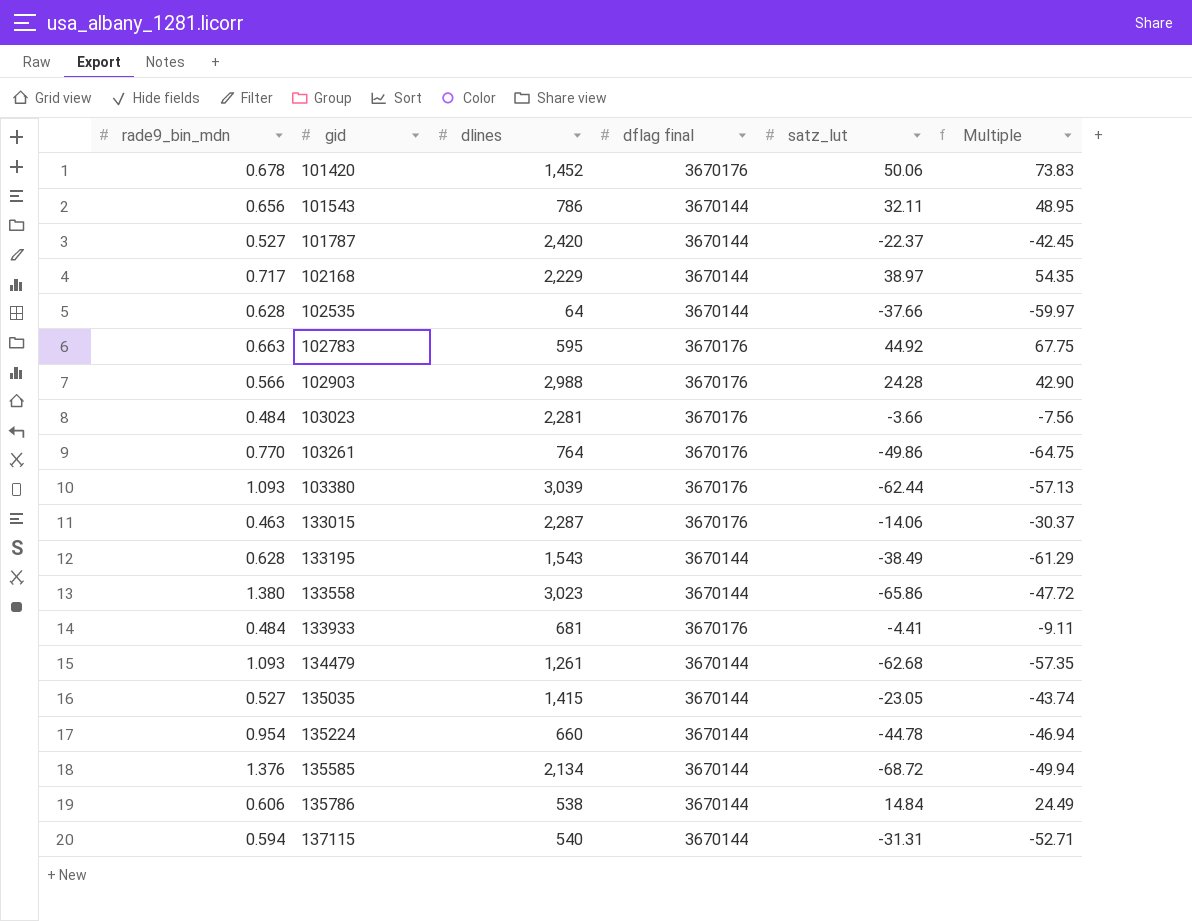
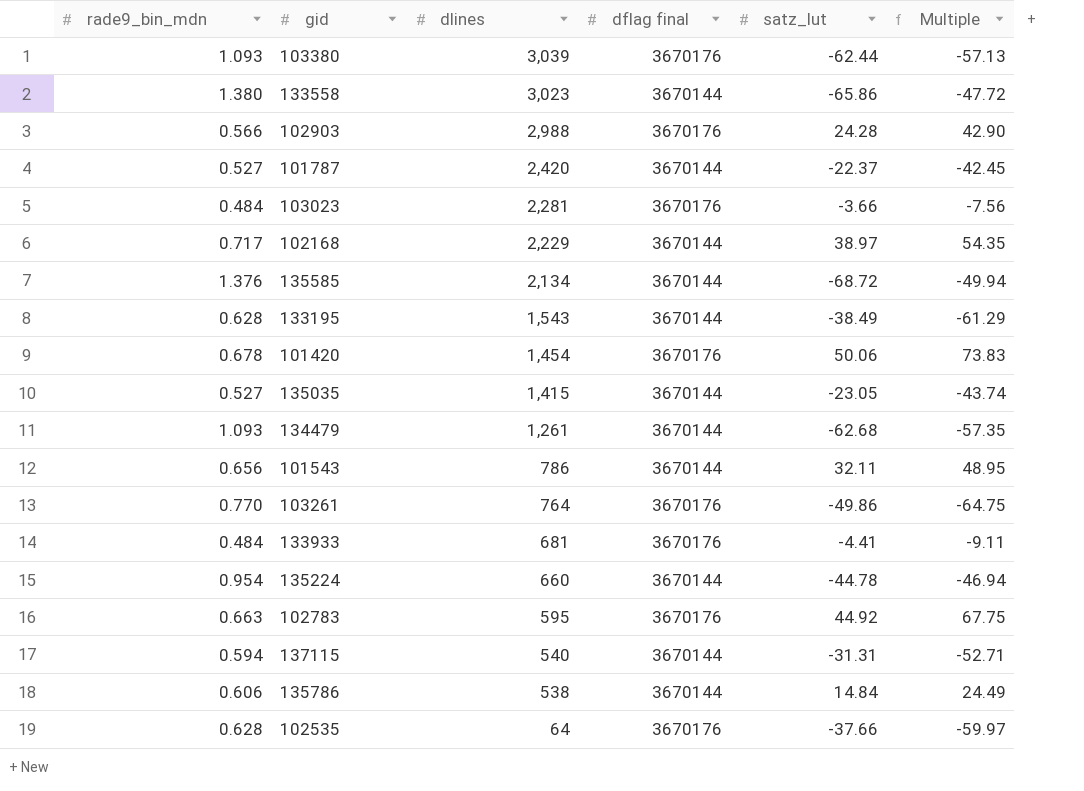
row order: gid ascending -> dlines descending
row 133015: 0.463 | 2,287 | 3670176 | -14.06 | -30.37 -> none
101420 | dlines: 1,452 -> 1,454
102535 | dflag final: 3670144 -> 3670176

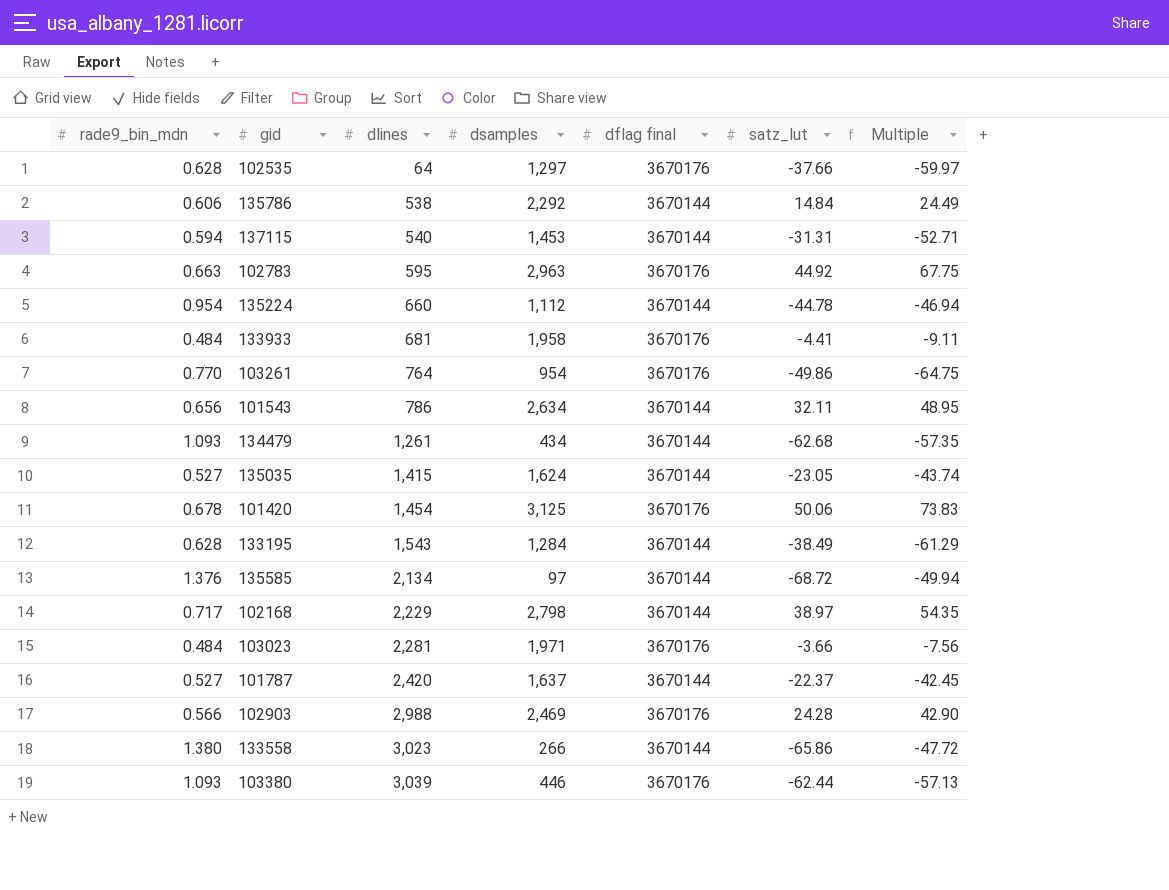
row order: dlines descending -> dlines ascending
column dsamples | position: none -> 4

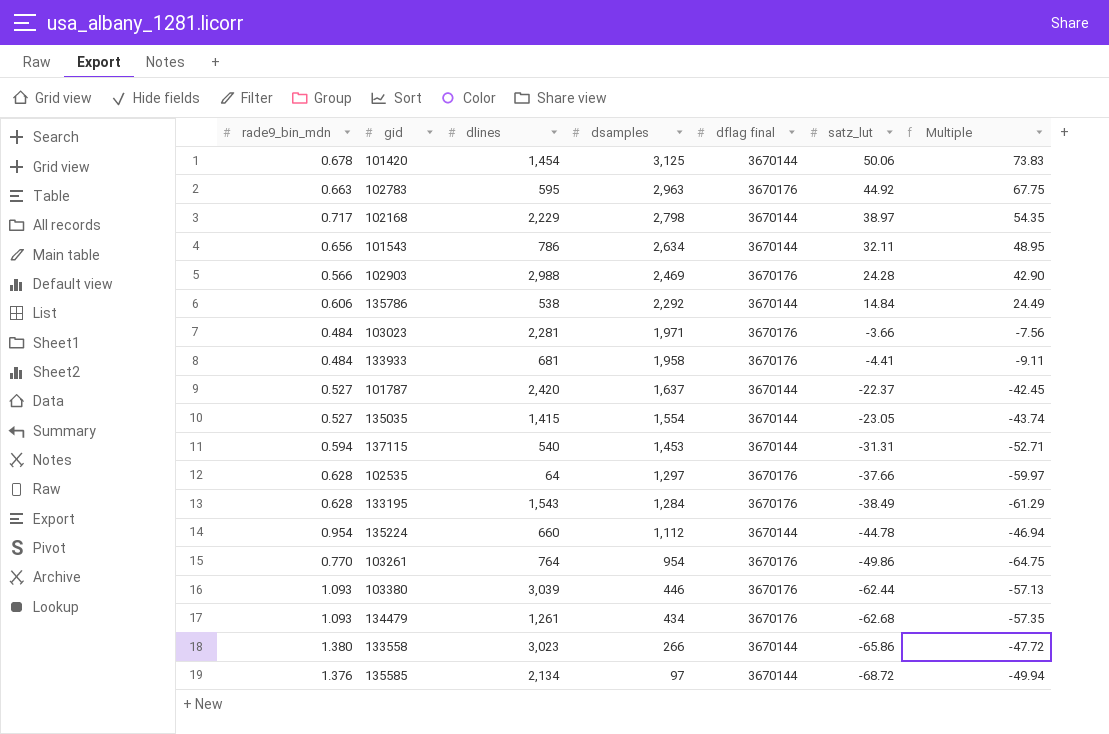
row order: dlines ascending -> dsamples descending
101420 | dflag final: 3670176 -> 3670144
135035 | dsamples: 1,624 -> 1,554
133195 | dflag final: 3670144 -> 3670176
134479 | dflag final: 3670144 -> 3670176

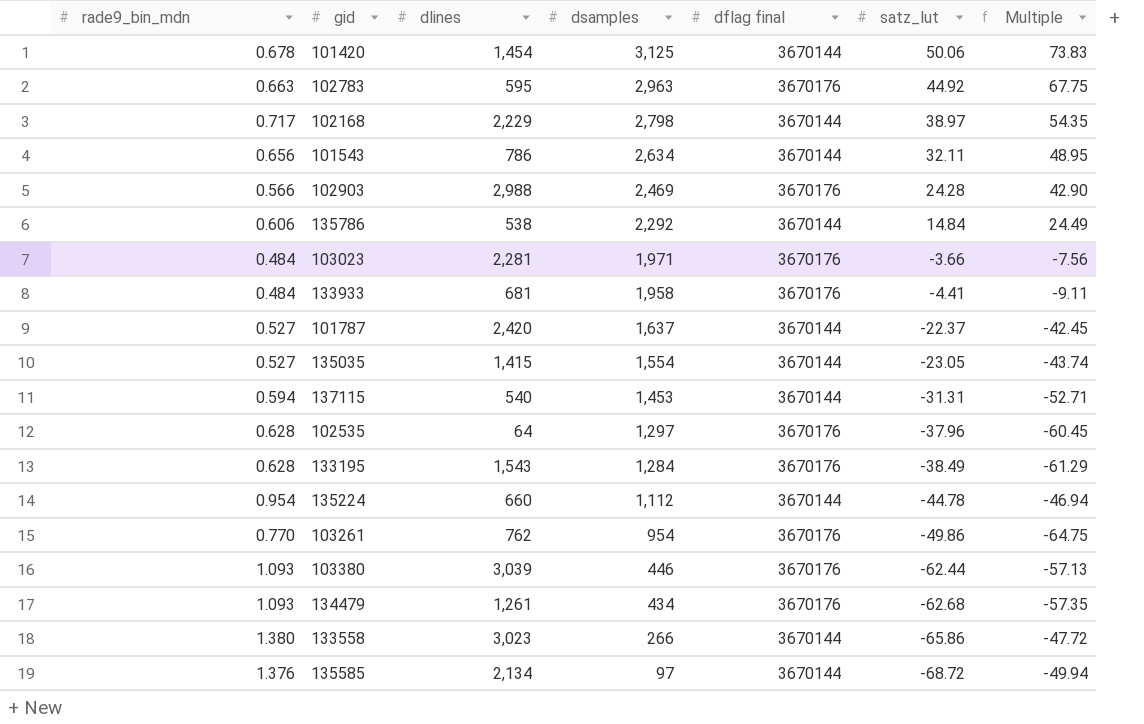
102535 | satz_lut: -37.66 -> -37.96
102535 | Multiple: -59.97 -> -60.45
103261 | dlines: 764 -> 762

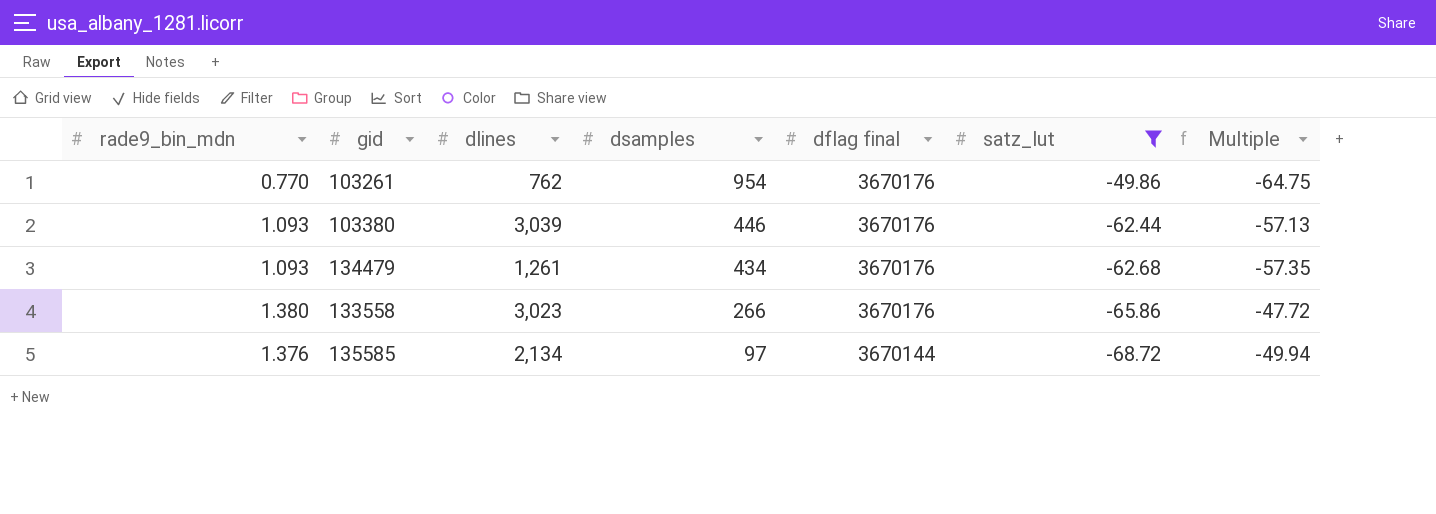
filter: none -> satz_lut <= -49.86
133558 | dflag final: 3670144 -> 3670176

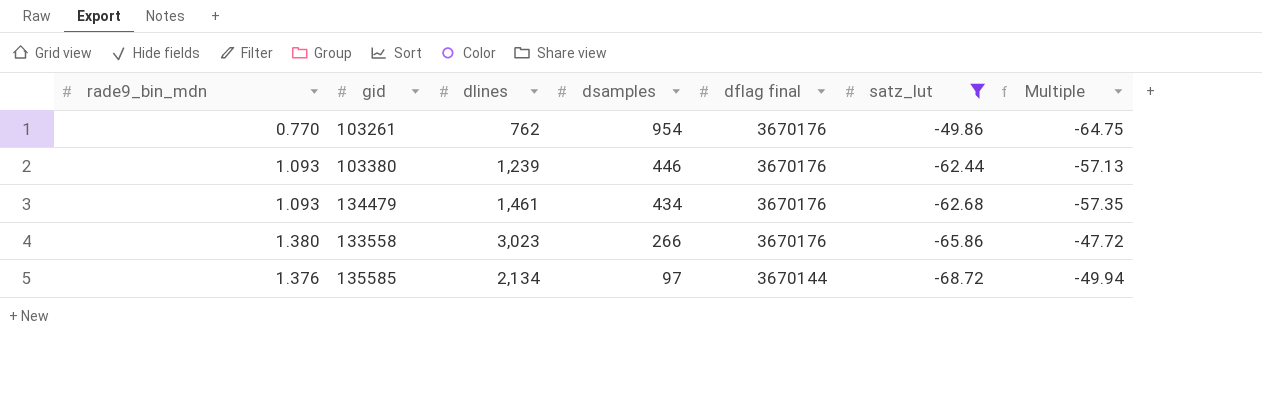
103380 | dlines: 3,039 -> 1,239
134479 | dlines: 1,261 -> 1,461

